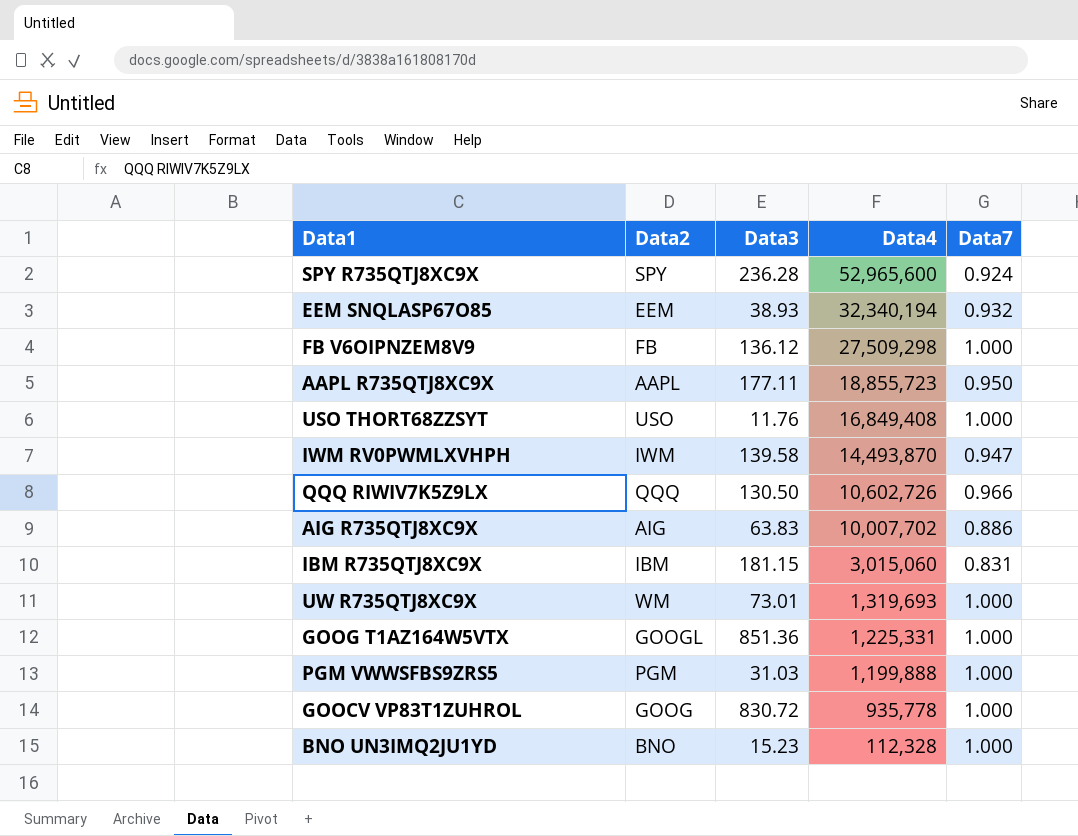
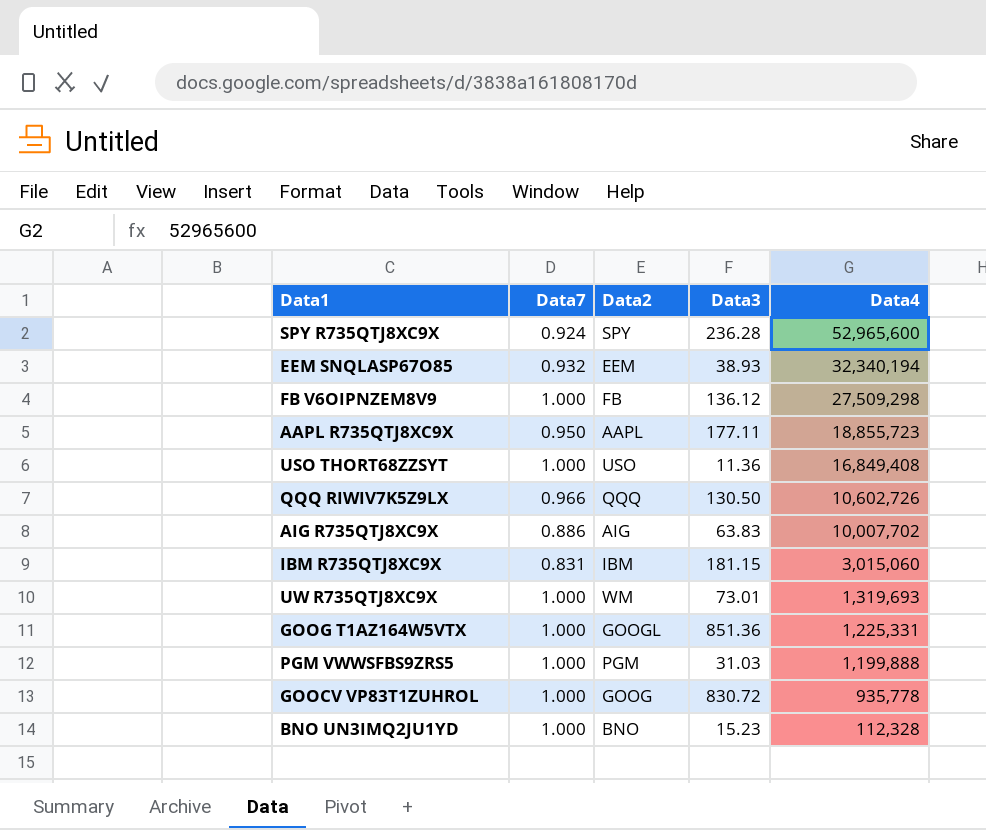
column Data7 | position: 5 -> 2
row IWM RV0PWMLXVHPH: IWM | 139.58 | 14,493,870 | 0.947 -> none
USO THORT68ZZSYT | Data3: 11.76 -> 11.36

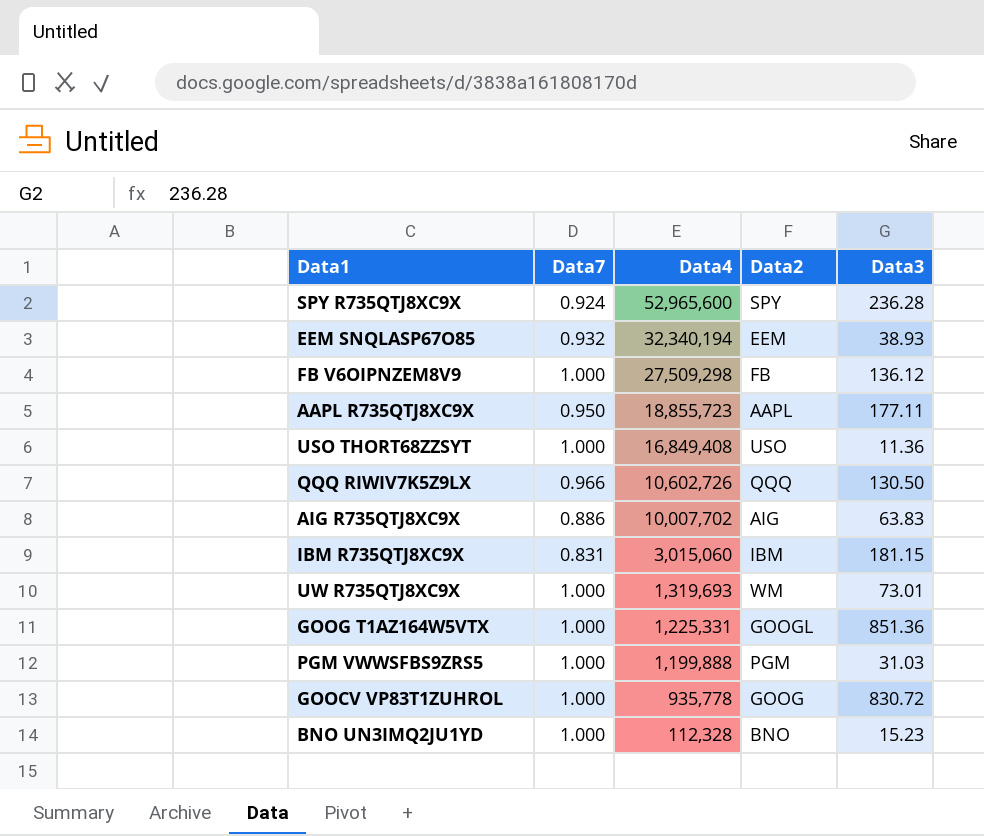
column Data4 | position: 5 -> 3

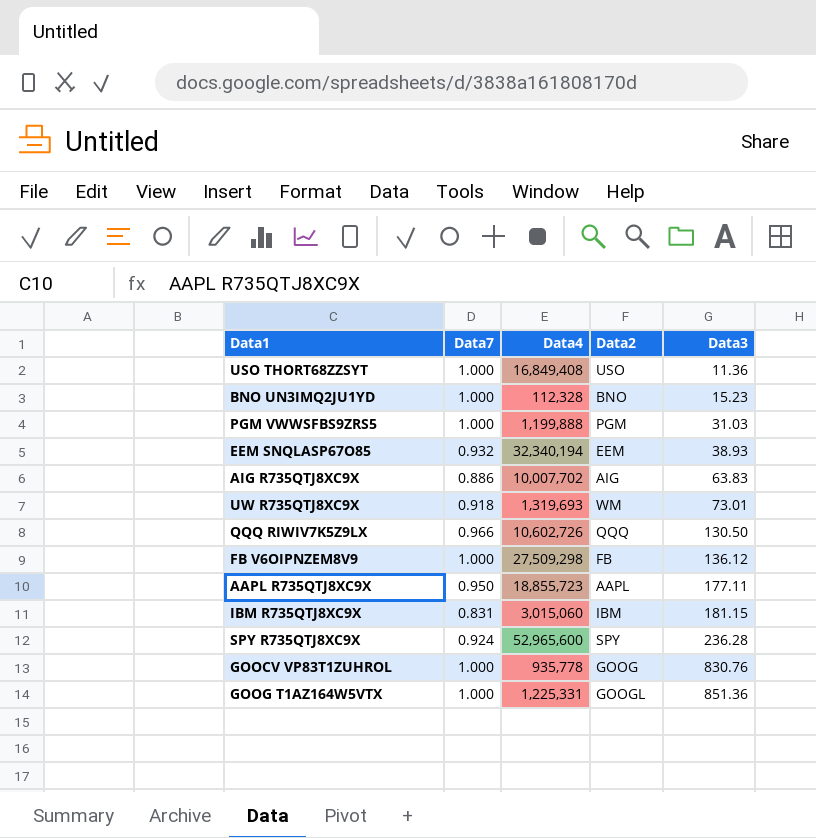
row order: Data4 descending -> Data3 ascending
UW R735QTJ8XC9X | Data7: 1.000 -> 0.918
GOOCV VP83T1ZUHROL | Data3: 830.72 -> 830.76

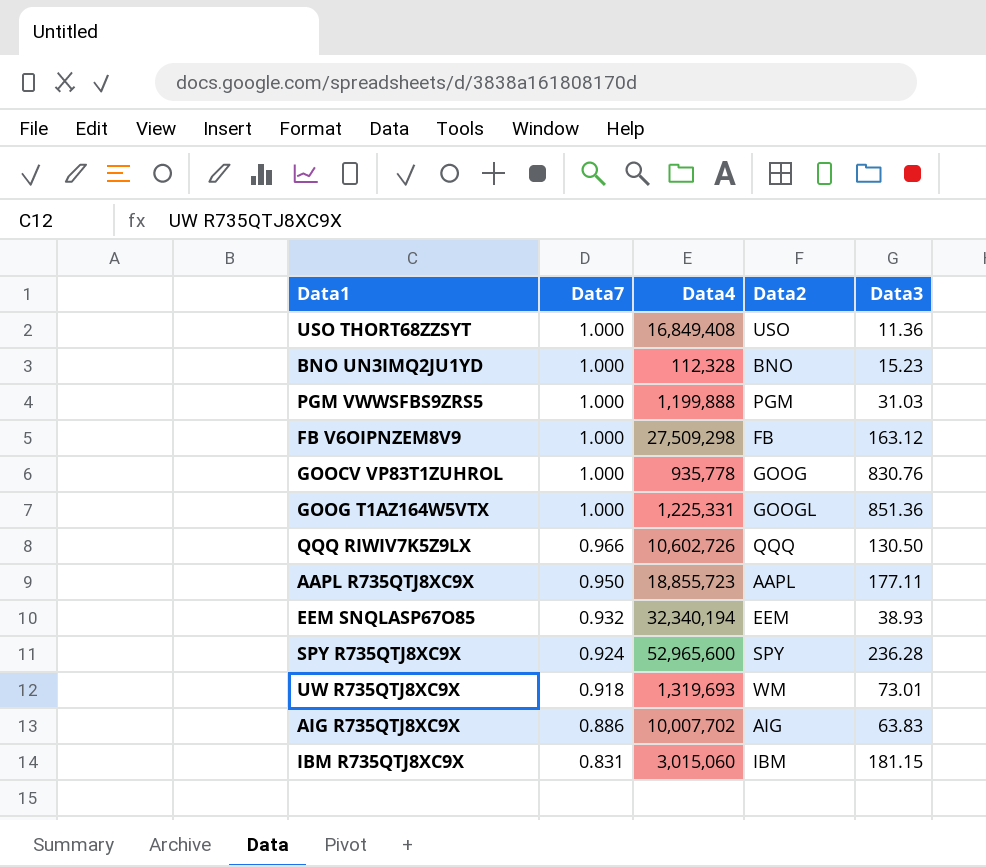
row order: Data3 ascending -> Data7 descending
FB V6OIPNZEM8V9 | Data3: 136.12 -> 163.12

